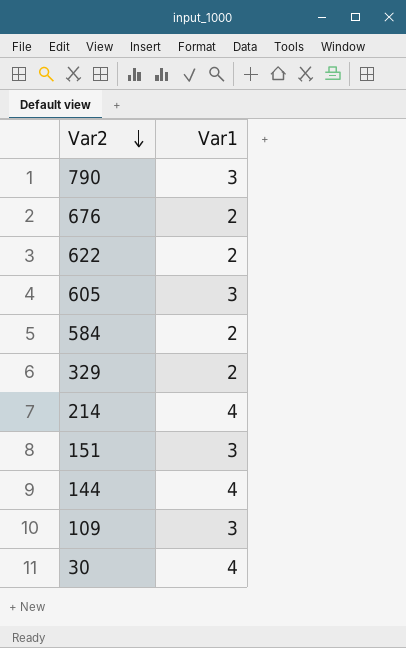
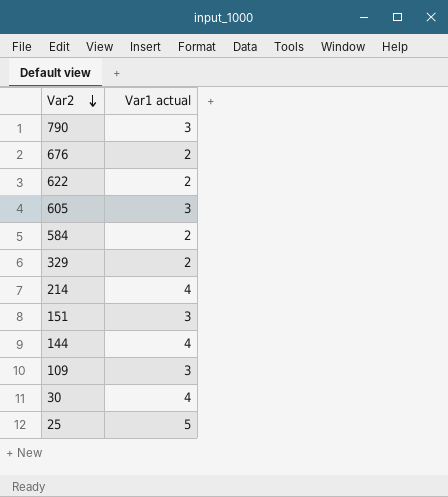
column name: Var1 -> Var1 actual
row 25: none -> 5

